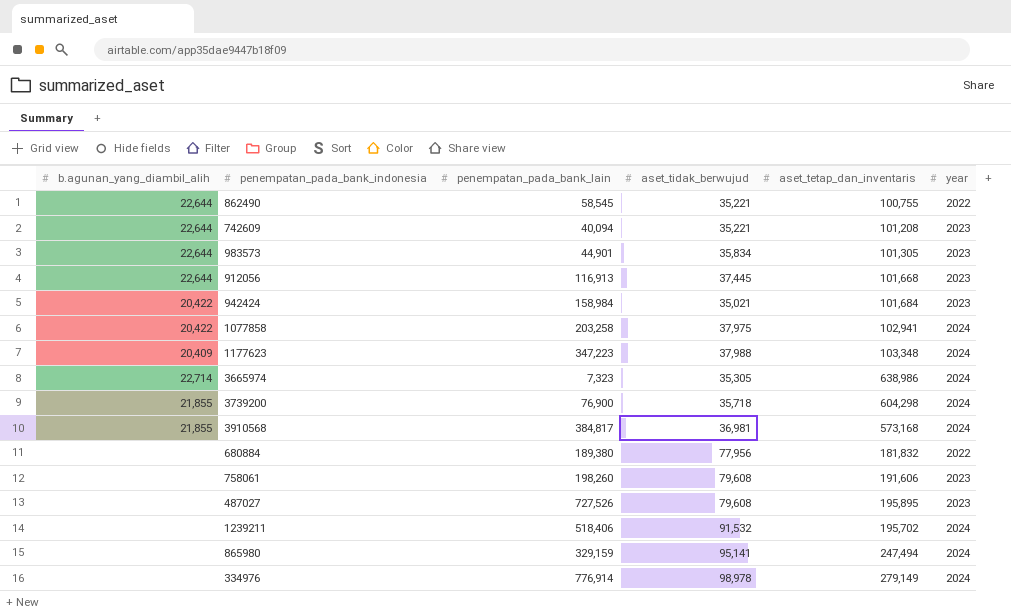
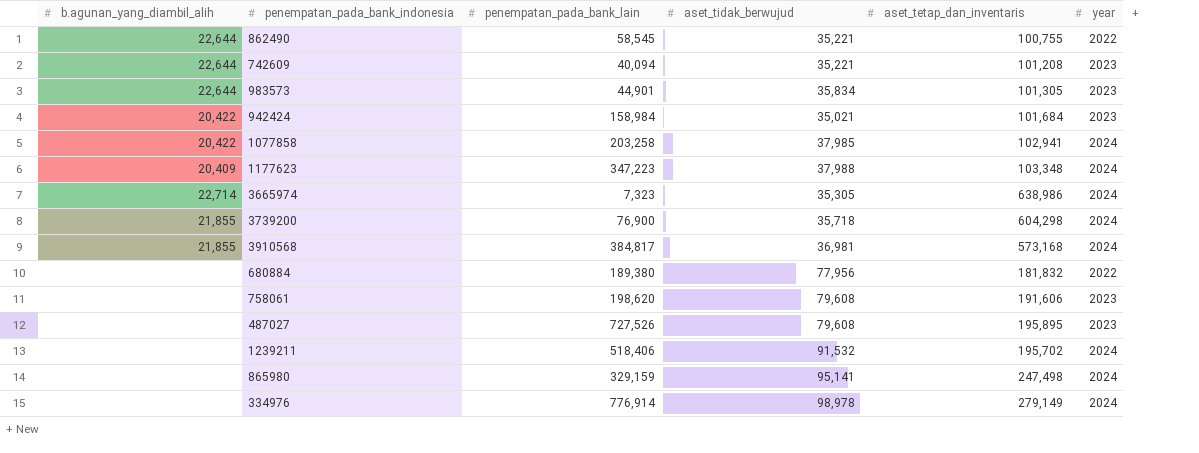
row 912056: 22,644 | 116,913 | 37,445 | 101,668 | 2023 -> none
1077858 | aset_tidak_berwujud: 37,975 -> 37,985
758061 | penempatan_pada_bank_lain: 198,260 -> 198,620
865980 | aset_tetap_dan_inventaris: 247,494 -> 247,498

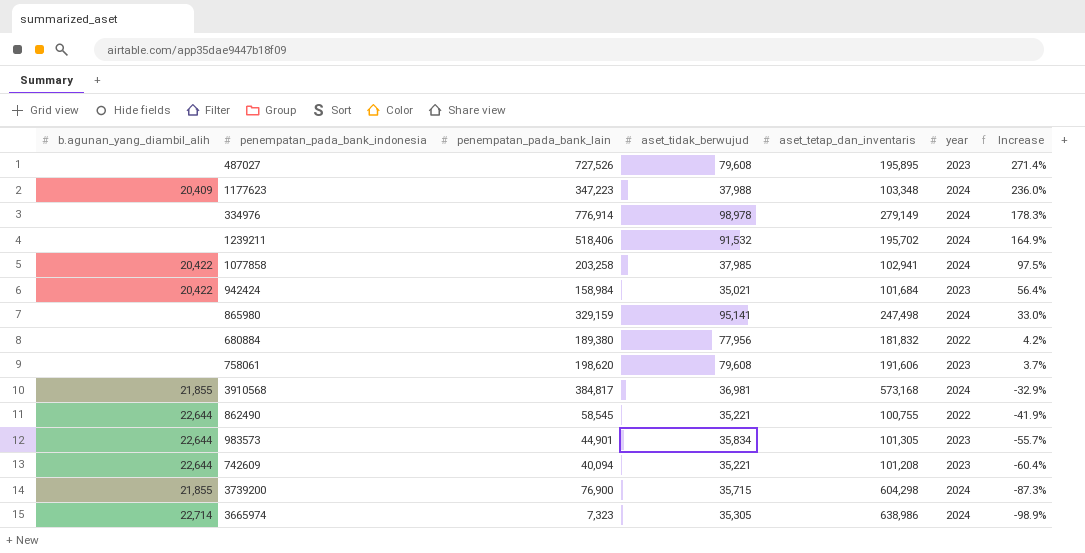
row order: none -> Increase descending
column Increase | formula: none -> ([penempatan_pada_bank_lain] - [aset_tetap_dan_inventaris]) / [aset_tetap_dan_inventaris]
3739200 | aset_tidak_berwujud: 35,718 -> 35,715

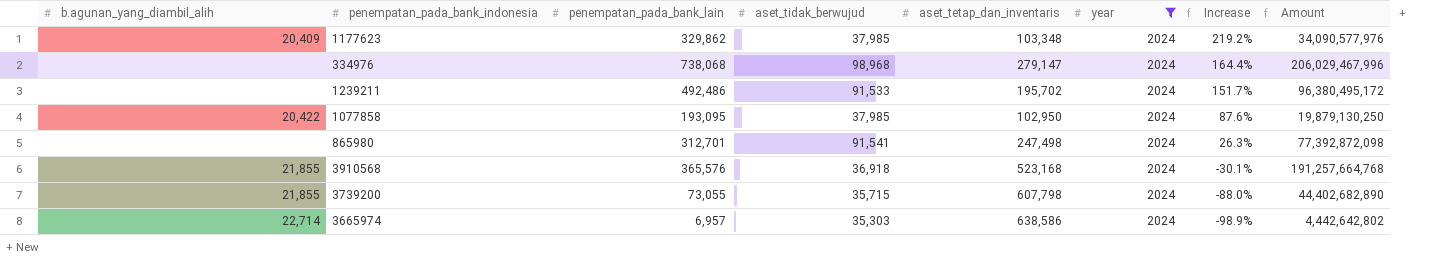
filter: none -> year = 2024
column Amount | formula: none -> [penempatan_pada_bank_lain] * [aset_tetap_dan_inventaris]
1177623 | penempatan_pada_bank_lain: 347,223 -> 329,862
1177623 | aset_tidak_berwujud: 37,988 -> 37,985
1177623 | Increase: 236.0% -> 219.2%
334976 | penempatan_pada_bank_lain: 776,914 -> 738,068
334976 | aset_tidak_berwujud: 98,978 -> 98,968
334976 | aset_tetap_dan_inventaris: 279,149 -> 279,147
334976 | Increase: 178.3% -> 164.4%
1239211 | penempatan_pada_bank_lain: 518,406 -> 492,486
1239211 | aset_tidak_berwujud: 91,532 -> 91,533
1239211 | Increase: 164.9% -> 151.7%
1077858 | penempatan_pada_bank_lain: 203,258 -> 193,095
1077858 | aset_tetap_dan_inventaris: 102,941 -> 102,950
1077858 | Increase: 97.5% -> 87.6%
865980 | penempatan_pada_bank_lain: 329,159 -> 312,701
865980 | aset_tidak_berwujud: 95,141 -> 91,541
865980 | Increase: 33.0% -> 26.3%
3910568 | penempatan_pada_bank_lain: 384,817 -> 365,576
3910568 | aset_tidak_berwujud: 36,981 -> 36,918
3910568 | aset_tetap_dan_inventaris: 573,168 -> 523,168
3910568 | Increase: -32.9% -> -30.1%
3739200 | penempatan_pada_bank_lain: 76,900 -> 73,055
3739200 | aset_tetap_dan_inventaris: 604,298 -> 607,798
3739200 | Increase: -87.3% -> -88.0%
3665974 | penempatan_pada_bank_lain: 7,323 -> 6,957
3665974 | aset_tidak_berwujud: 35,305 -> 35,303
3665974 | aset_tetap_dan_inventaris: 638,986 -> 638,586

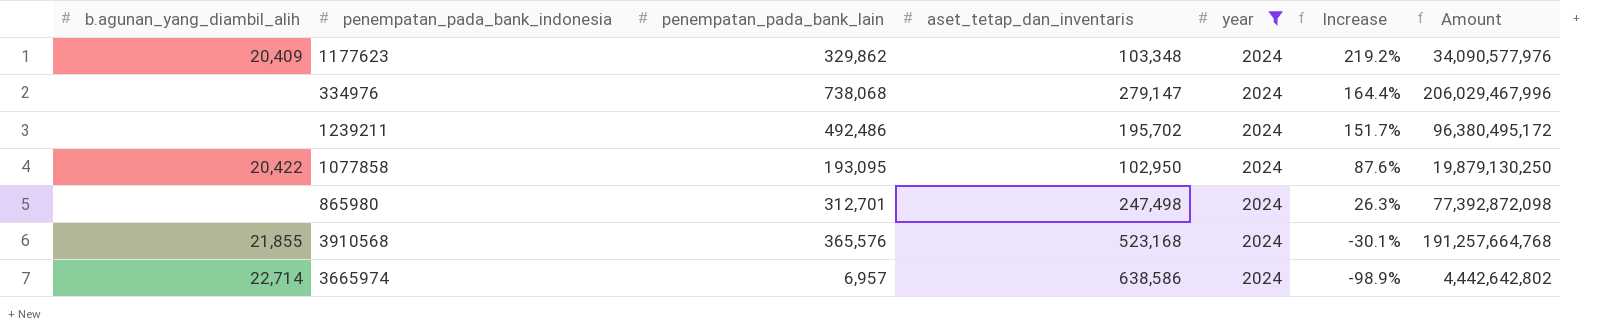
column aset_tidak_berwujud | position: 4 -> none
row 3739200: 21,855 | 73,055 | 35,715 | 607,798 | 2024 | -88.0% | 44,402,682,890 -> none

